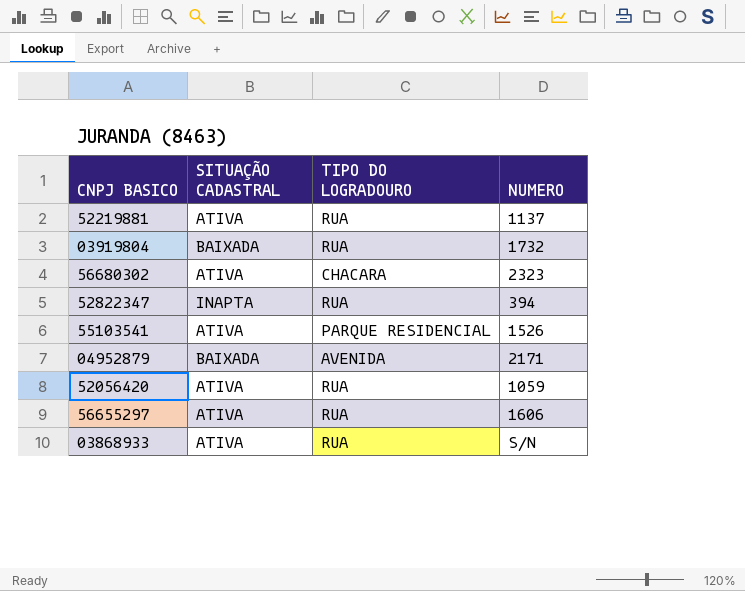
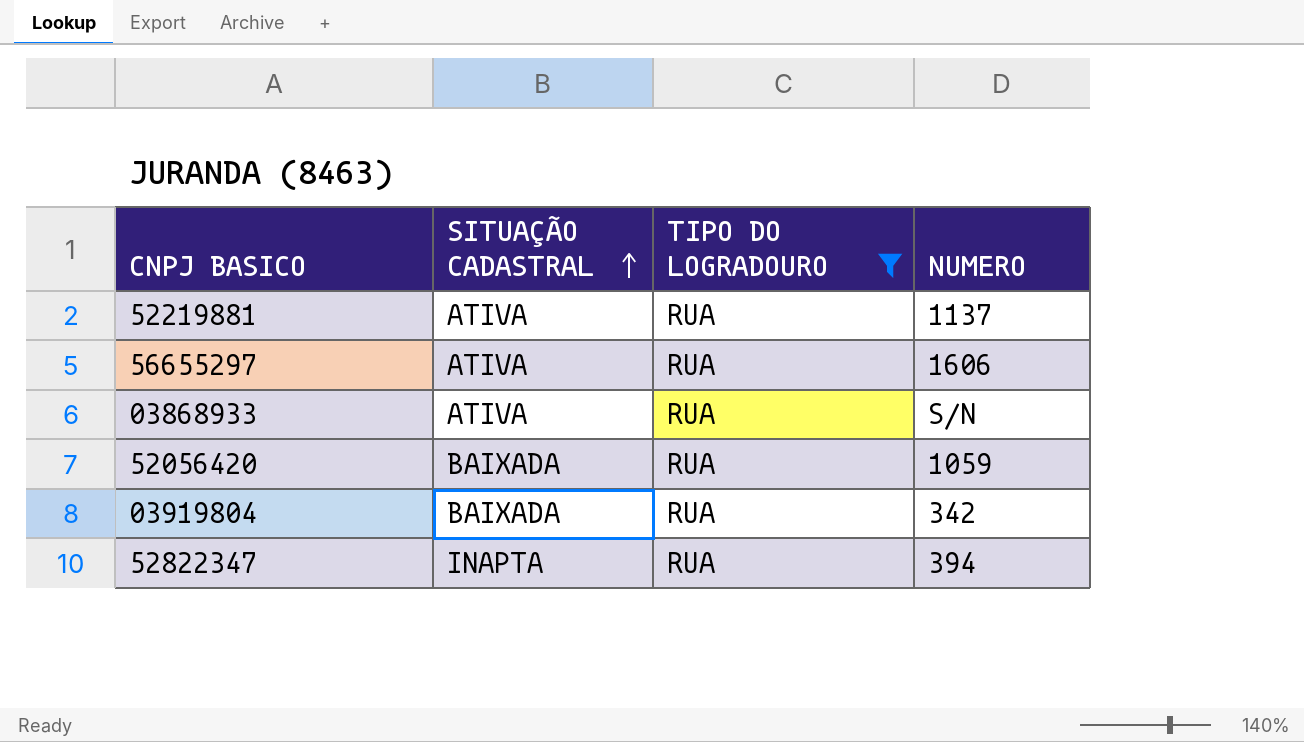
filter: none -> TIPO DO LOGRADOURO = RUA
row order: none -> SITUAÇÃO CADASTRAL ascending
52056420 | SITUAÇÃO CADASTRAL: ATIVA -> BAIXADA
03919804 | NUMERO: 1732 -> 342

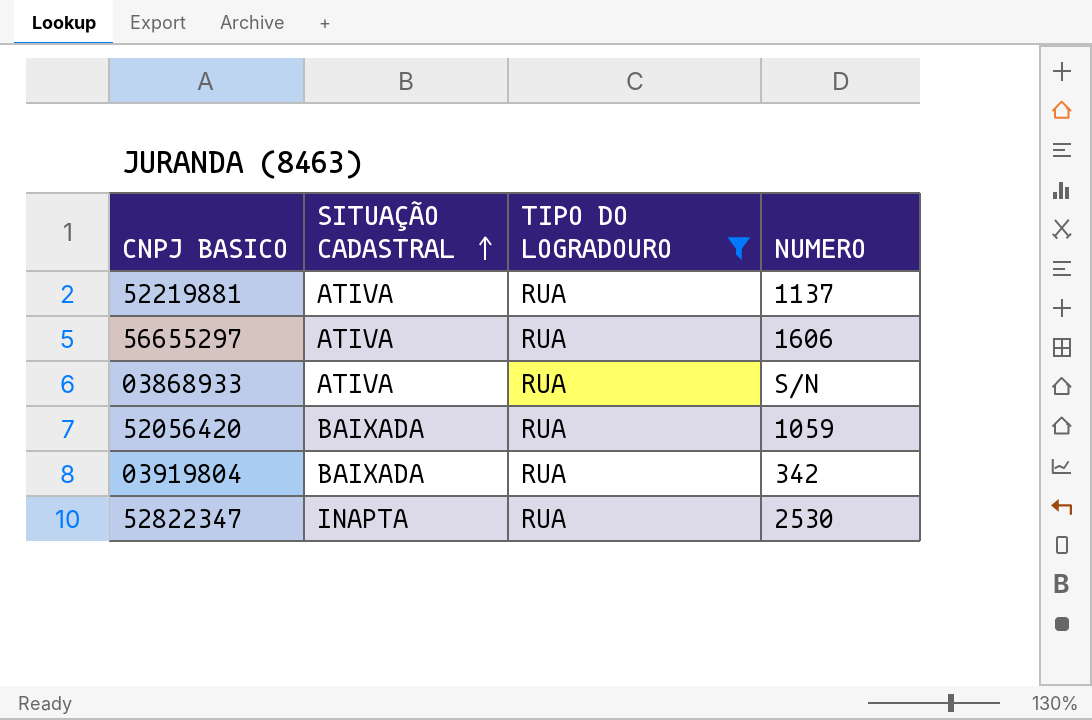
52822347 | NUMERO: 394 -> 2530

